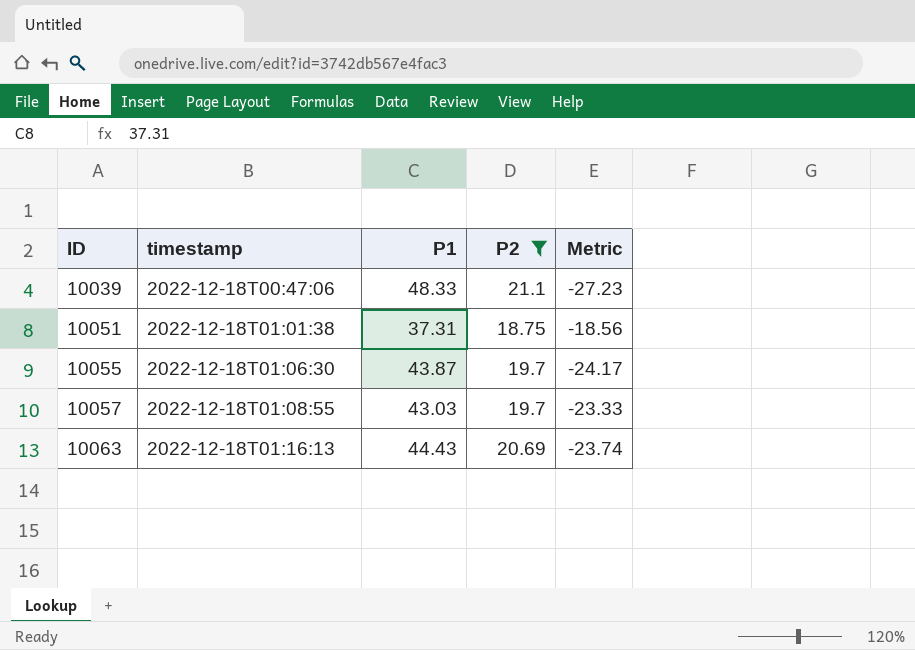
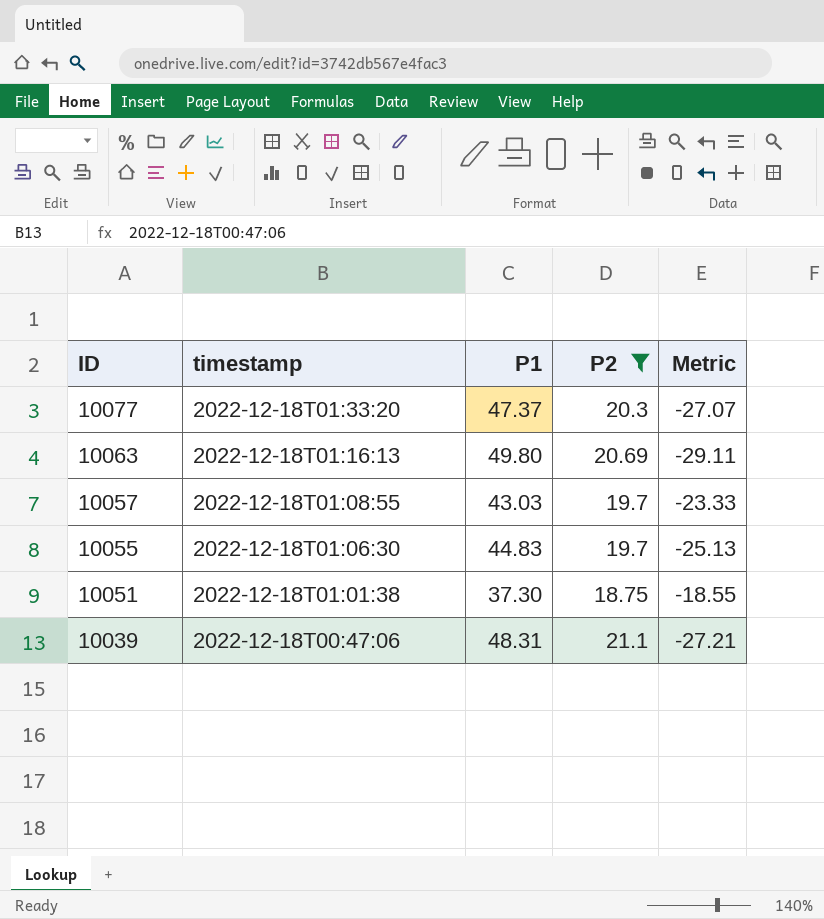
row order: ID ascending -> ID descending
row 10077: none -> 2022-12-18T01:33:20 | 47.37 | 20.3 | -27.07
10063 | P1: 44.43 -> 49.80
10063 | Metric: -23.74 -> -29.11
10055 | P1: 43.87 -> 44.83
10055 | Metric: -24.17 -> -25.13
10051 | P1: 37.31 -> 37.30
10051 | Metric: -18.56 -> -18.55
10039 | P1: 48.33 -> 48.31
10039 | Metric: -27.23 -> -27.21

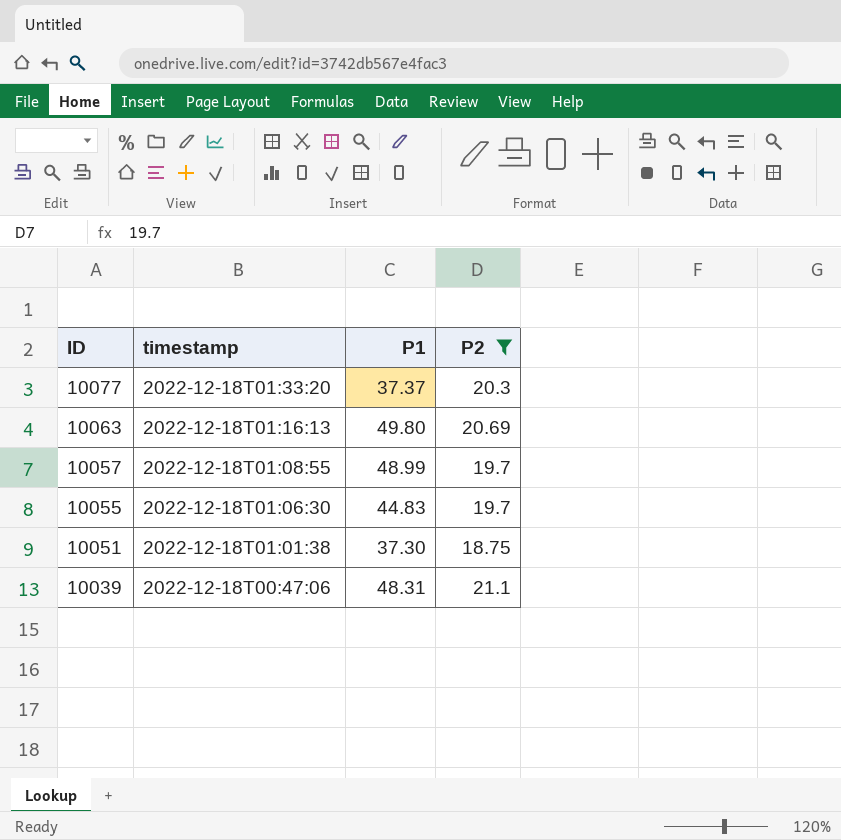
column Metric | formula: [P2] - [P1] -> none
10077 | P1: 47.37 -> 37.37
10057 | P1: 43.03 -> 48.99

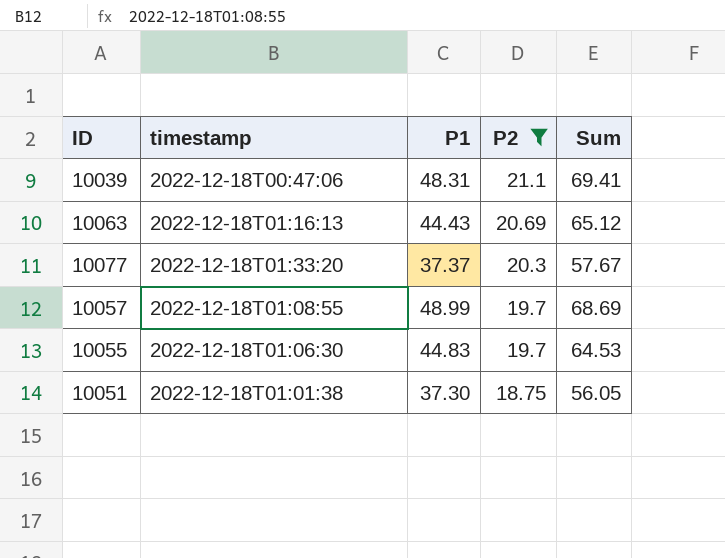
row order: ID descending -> P2 descending
column Sum | formula: none -> [P1] + [P2]
10063 | P1: 49.80 -> 44.43

